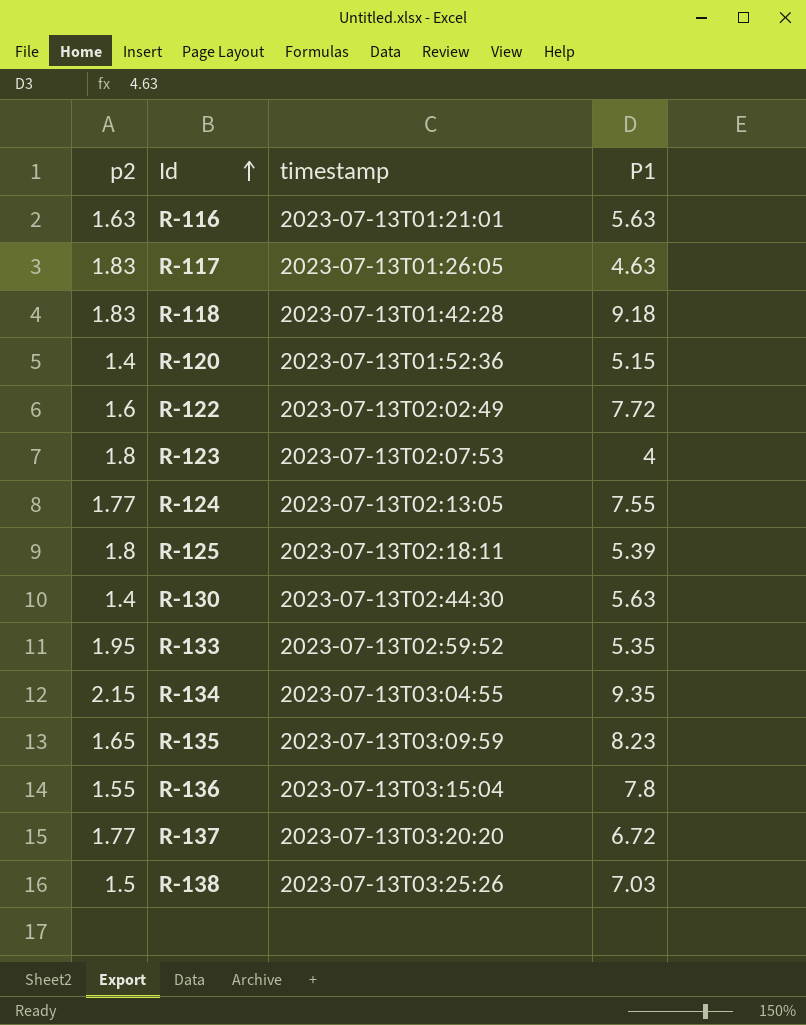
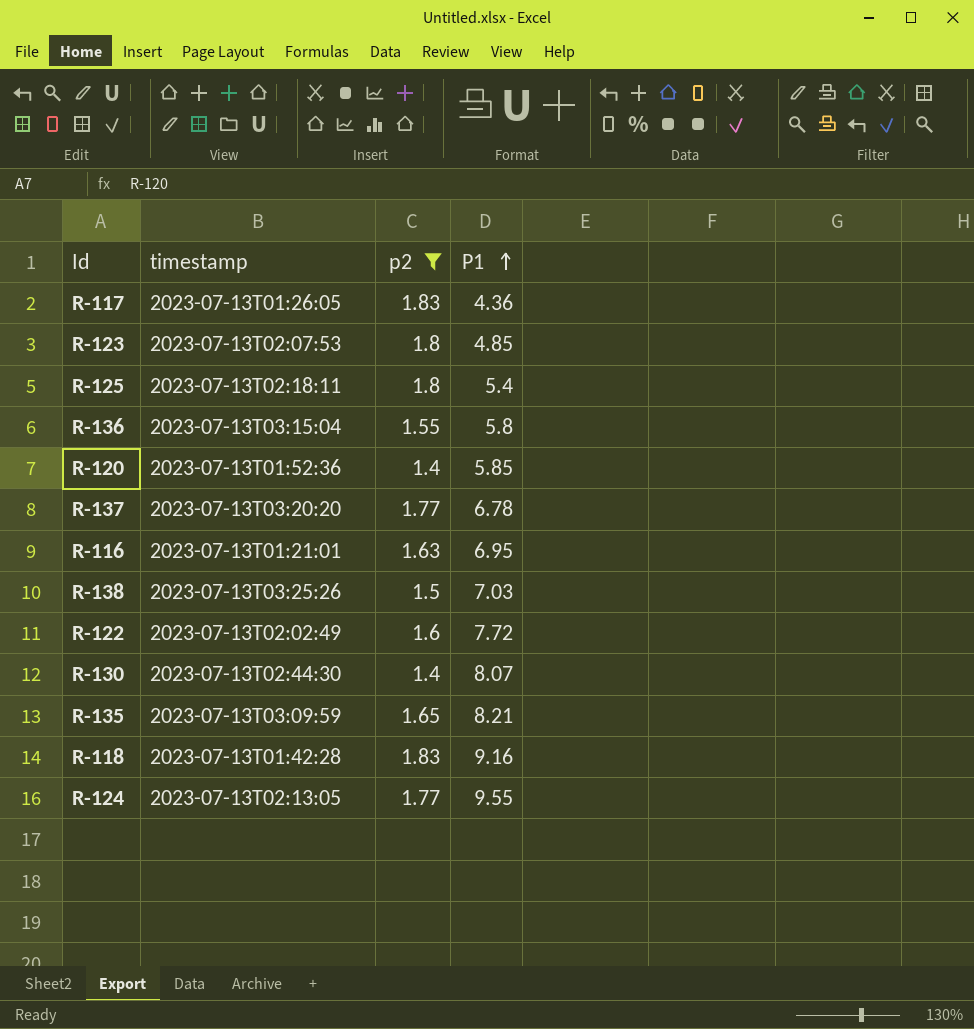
filter: none -> p2 <= 1.83
row order: Id ascending -> P1 ascending
column p2 | position: 1 -> 3
R-117 | P1: 4.63 -> 4.36
R-123 | P1: 4 -> 4.85
R-125 | P1: 5.39 -> 5.4
R-136 | P1: 7.8 -> 5.8
R-120 | P1: 5.15 -> 5.85
R-137 | P1: 6.72 -> 6.78
R-116 | P1: 5.63 -> 6.95
R-130 | P1: 5.63 -> 8.07
R-135 | P1: 8.23 -> 8.21
R-118 | P1: 9.18 -> 9.16
R-124 | P1: 7.55 -> 9.55

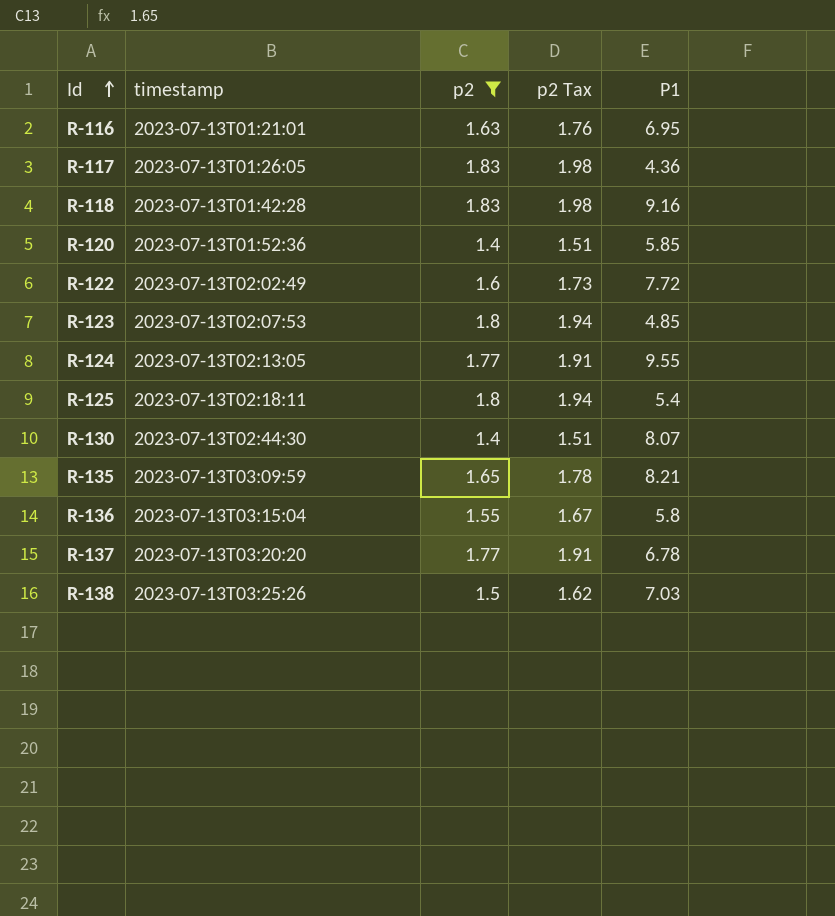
row order: P1 ascending -> Id ascending
column p2 Tax | formula: none -> [p2] * 1.08

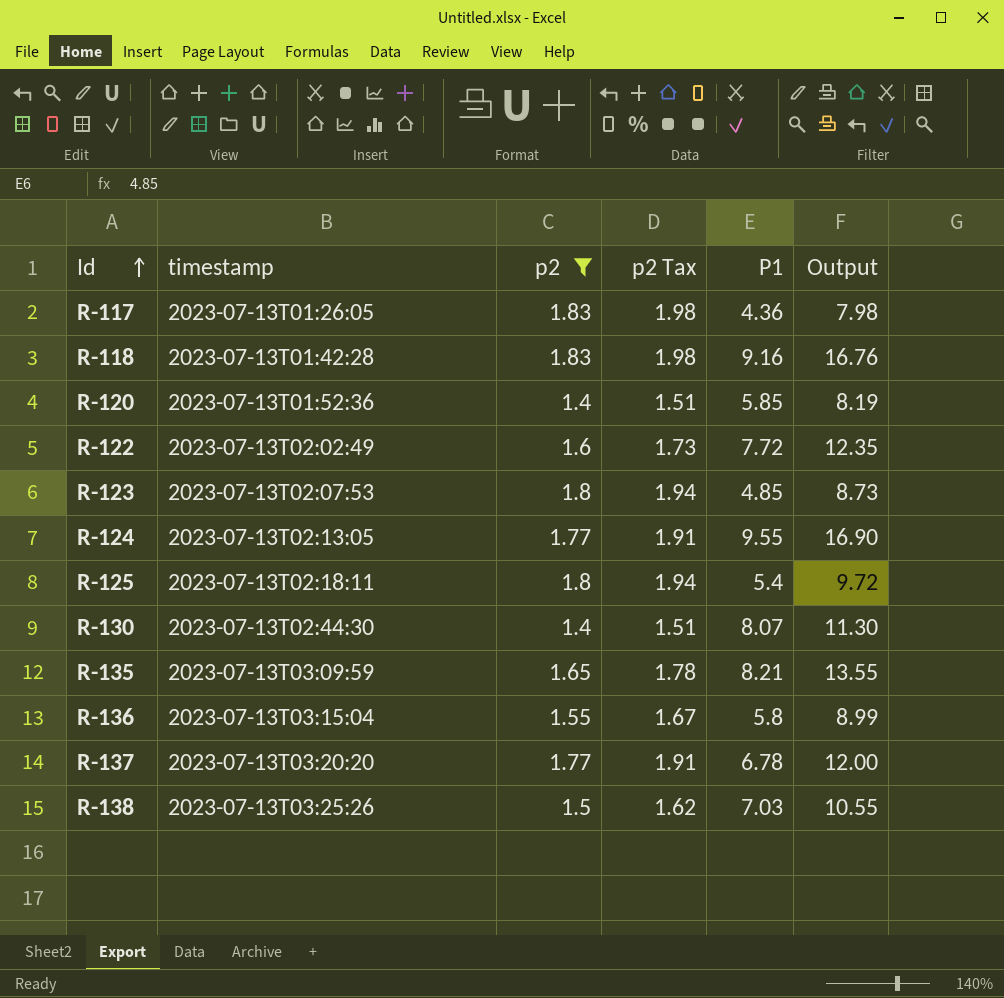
column Output | formula: none -> [p2] * [P1]
row R-116: 2023-07-13T01:21:01 | 1.63 | 1.76 | 6.95 -> none

